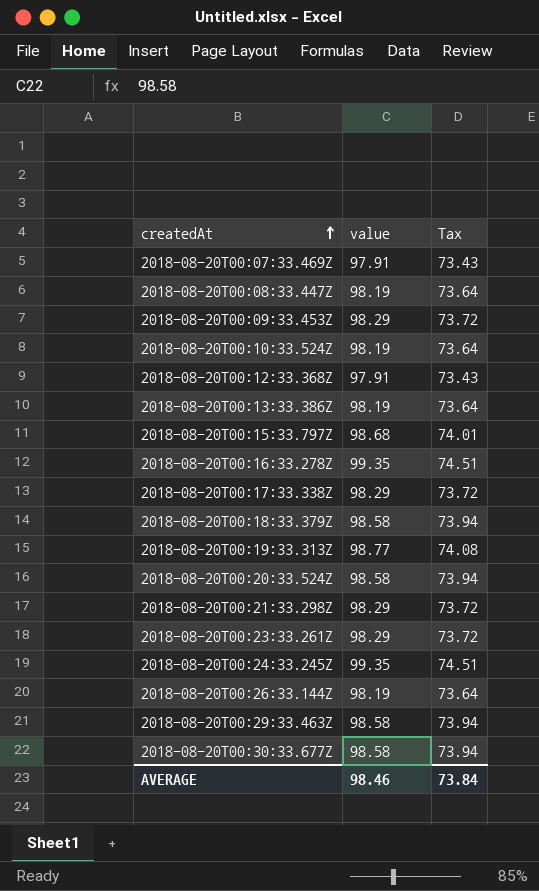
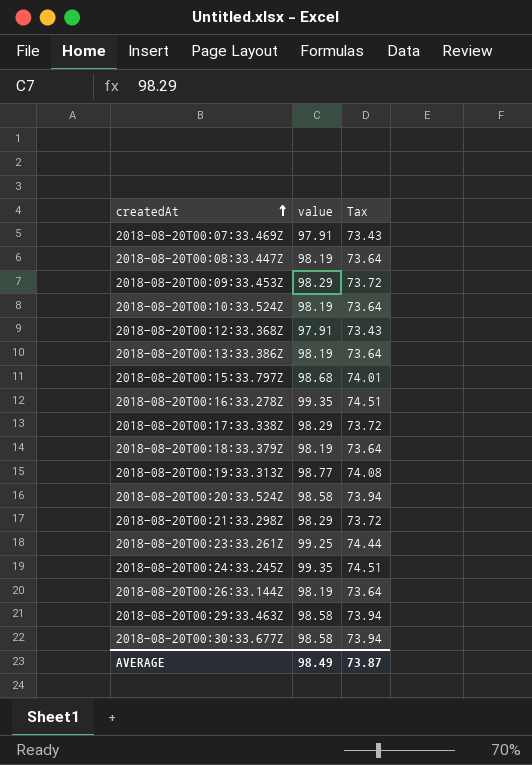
2018-08-20T00:18:33.379Z | value: 98.58 -> 98.19
2018-08-20T00:18:33.379Z | Tax: 73.94 -> 73.64
2018-08-20T00:23:33.261Z | value: 98.29 -> 99.25
2018-08-20T00:23:33.261Z | Tax: 73.72 -> 74.44
AVERAGE | value: 98.46 -> 98.49
AVERAGE | Tax: 73.84 -> 73.87

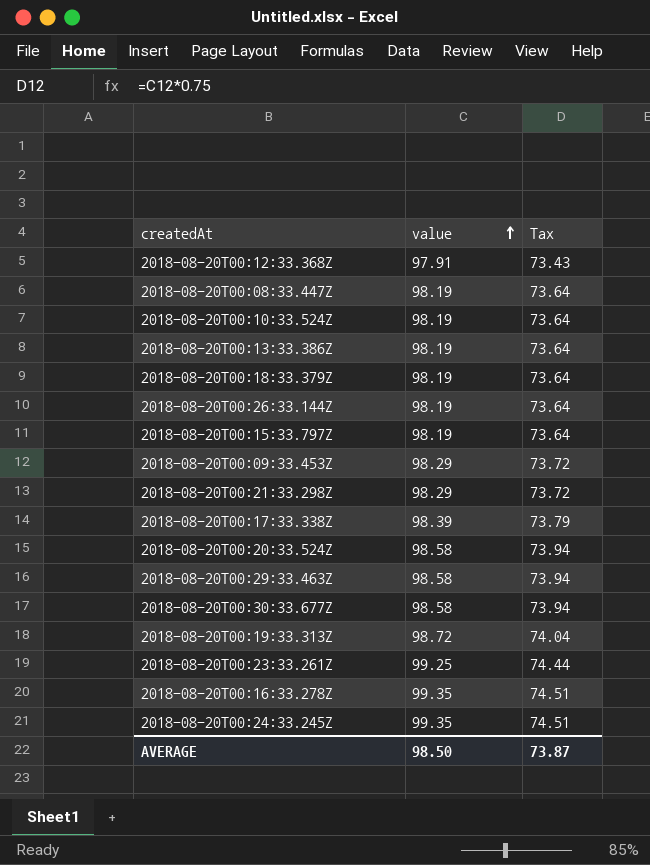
row order: createdAt ascending -> value ascending
row 2018-08-20T00:07:33.469Z: 97.91 | 73.43 -> none
2018-08-20T00:15:33.797Z | value: 98.68 -> 98.19
2018-08-20T00:15:33.797Z | Tax: 74.01 -> 73.64
2018-08-20T00:17:33.338Z | value: 98.29 -> 98.39
2018-08-20T00:17:33.338Z | Tax: 73.72 -> 73.79
2018-08-20T00:19:33.313Z | value: 98.77 -> 98.72
2018-08-20T00:19:33.313Z | Tax: 74.08 -> 74.04
AVERAGE | value: 98.49 -> 98.50

